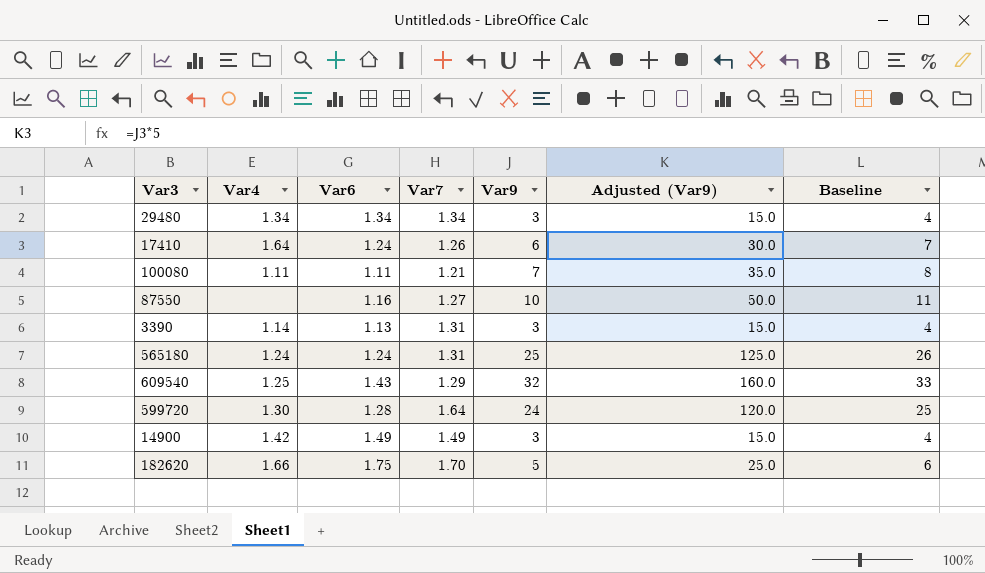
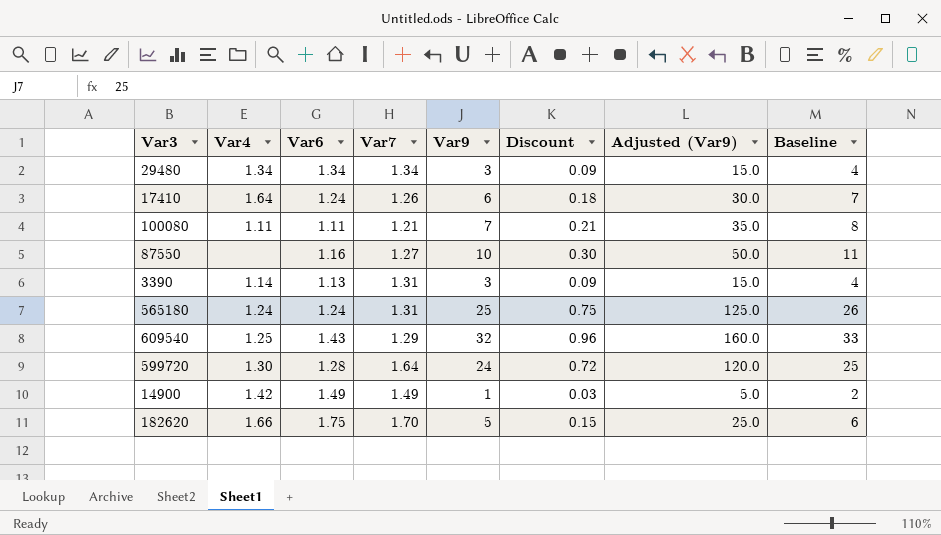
column Discount | formula: none -> [Var9] * 0.03
14900 | Var9: 3 -> 1
14900 | Adjusted (Var9): 15.0 -> 5.0
14900 | Baseline: 4 -> 2

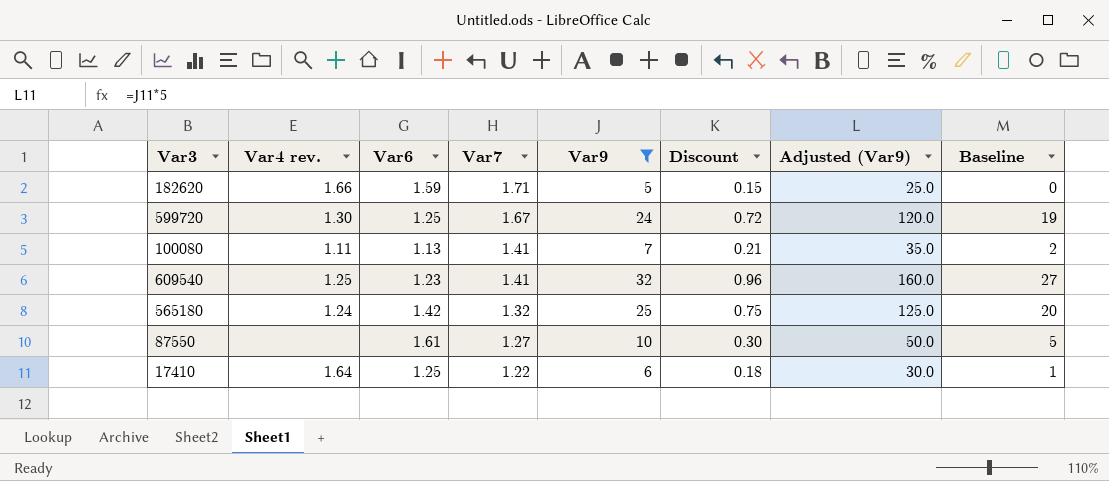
filter: none -> Var9 >= 5
row order: none -> Var7 descending
column name: Var4 -> Var4 rev.
column Baseline | formula: [Var9] + 1 -> [Var9] - 5
182620 | Var6: 1.75 -> 1.59
182620 | Var7: 1.70 -> 1.71
599720 | Var6: 1.28 -> 1.25
599720 | Var7: 1.64 -> 1.67
100080 | Var6: 1.11 -> 1.13
100080 | Var7: 1.21 -> 1.41
609540 | Var6: 1.43 -> 1.23
609540 | Var7: 1.29 -> 1.41
565180 | Var6: 1.24 -> 1.42
565180 | Var7: 1.31 -> 1.32
87550 | Var6: 1.16 -> 1.61
17410 | Var6: 1.24 -> 1.25
17410 | Var7: 1.26 -> 1.22

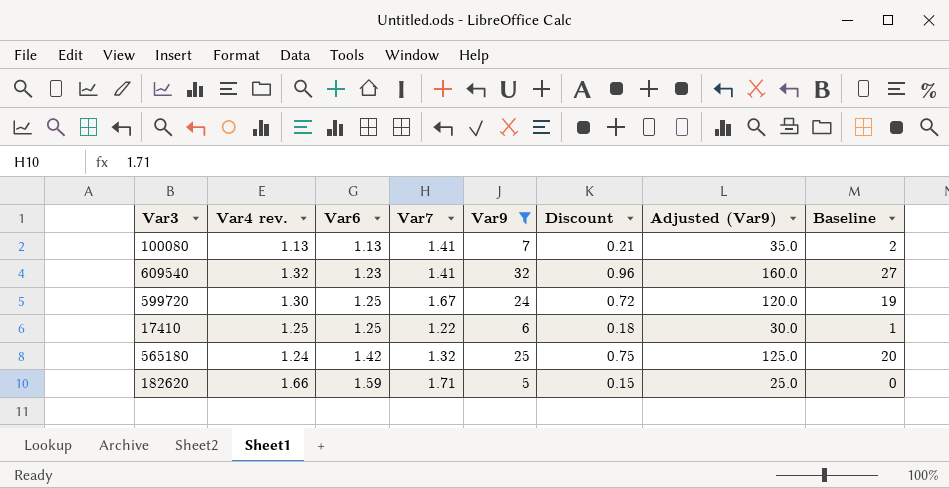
row order: Var7 descending -> Var6 ascending
row 87550: none | 1.61 | 1.27 | 10 | 0.30 | 50.0 | 5 -> none
100080 | Var4 rev.: 1.11 -> 1.13
609540 | Var4 rev.: 1.25 -> 1.32
17410 | Var4 rev.: 1.64 -> 1.25

